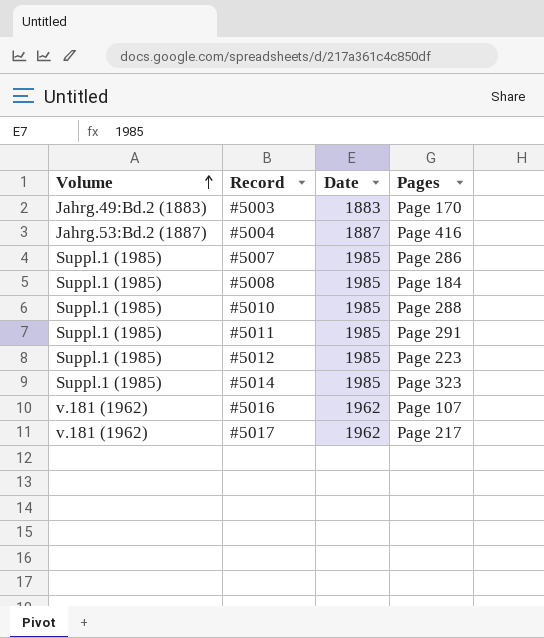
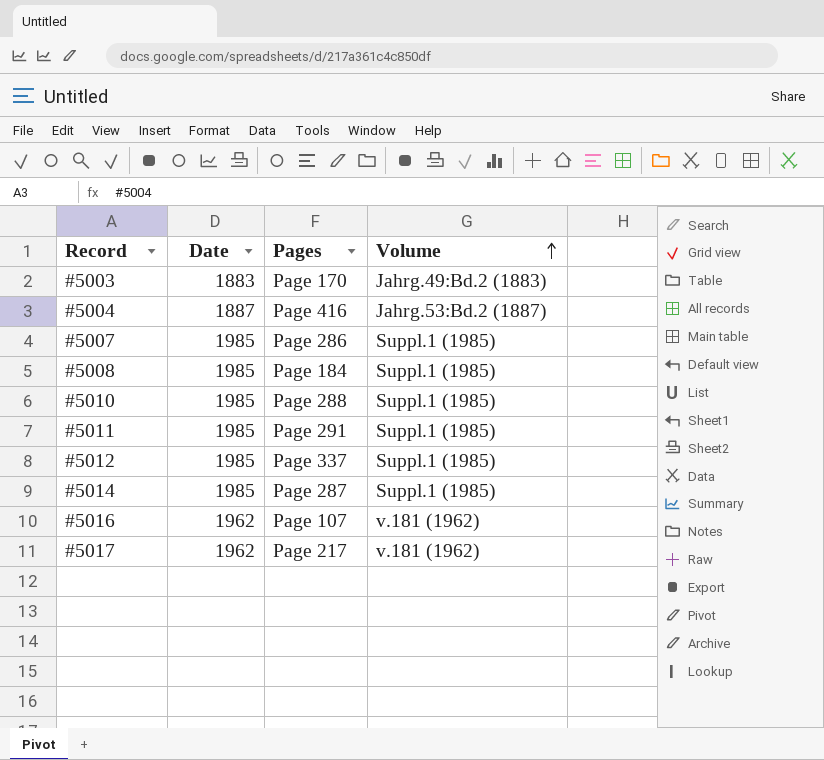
column Volume | position: 1 -> 4
#5012 | Pages: Page 223 -> Page 337
#5014 | Pages: Page 323 -> Page 287

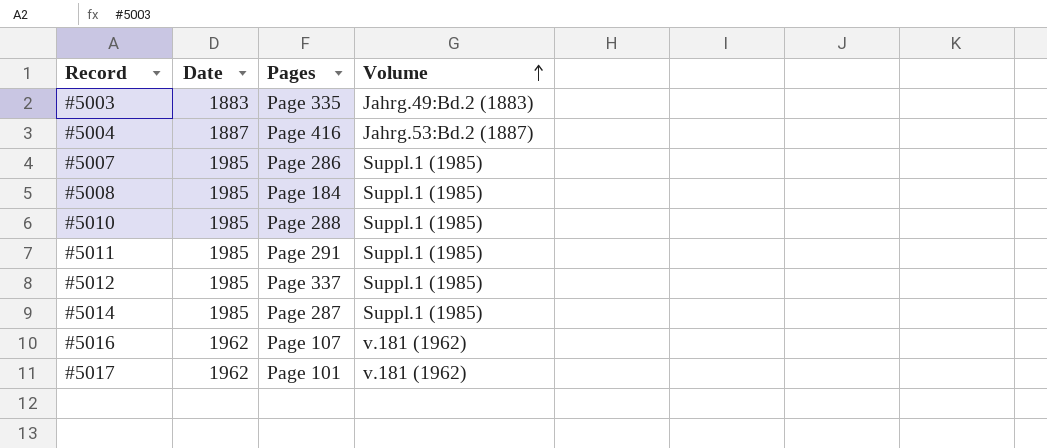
#5003 | Pages: Page 170 -> Page 335
#5017 | Pages: Page 217 -> Page 101

